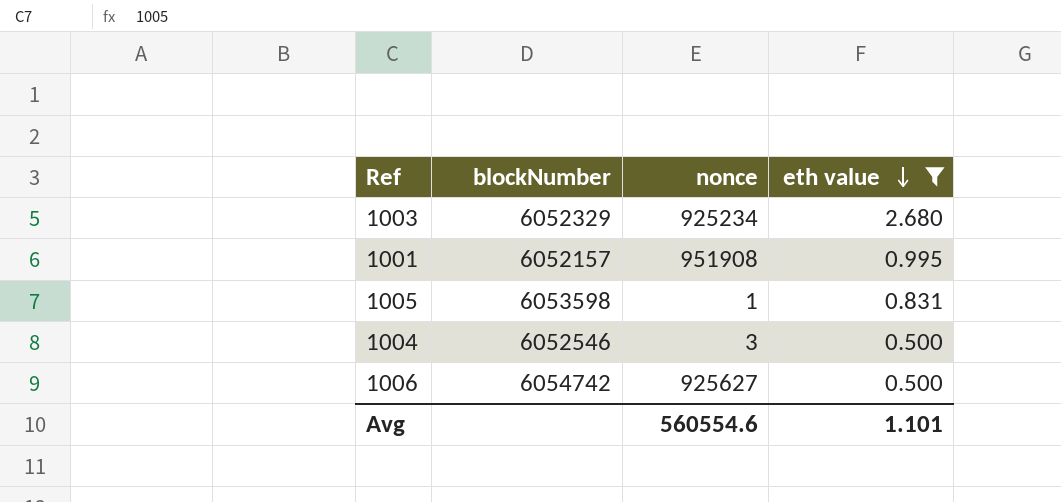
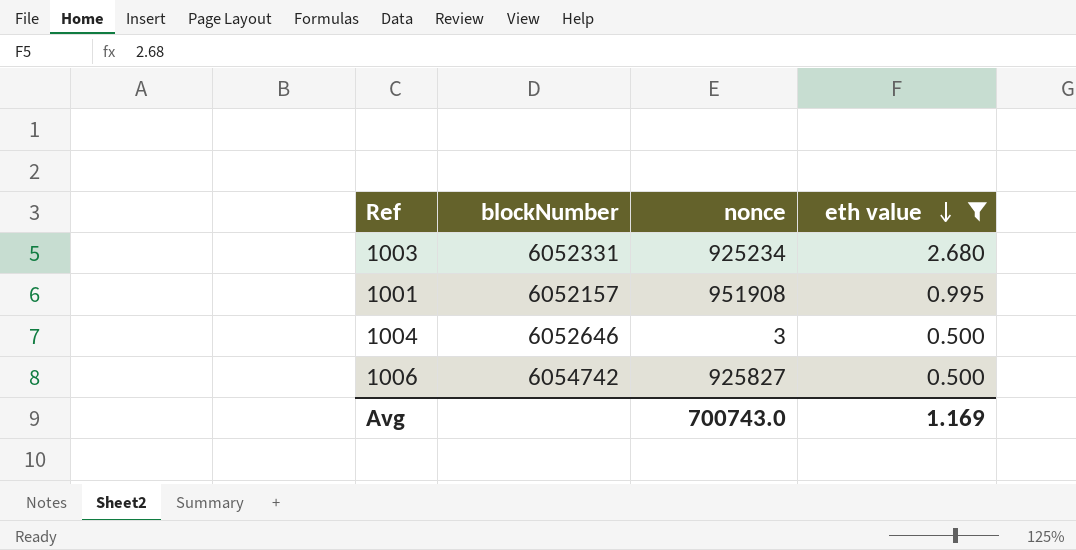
row 1005: 6053598 | 1 | 0.831 -> none
1003 | blockNumber: 6052329 -> 6052331
1004 | blockNumber: 6052546 -> 6052646
1006 | nonce: 925627 -> 925827
Avg | nonce: 560554.6 -> 700743.0
Avg | eth value: 1.101 -> 1.169

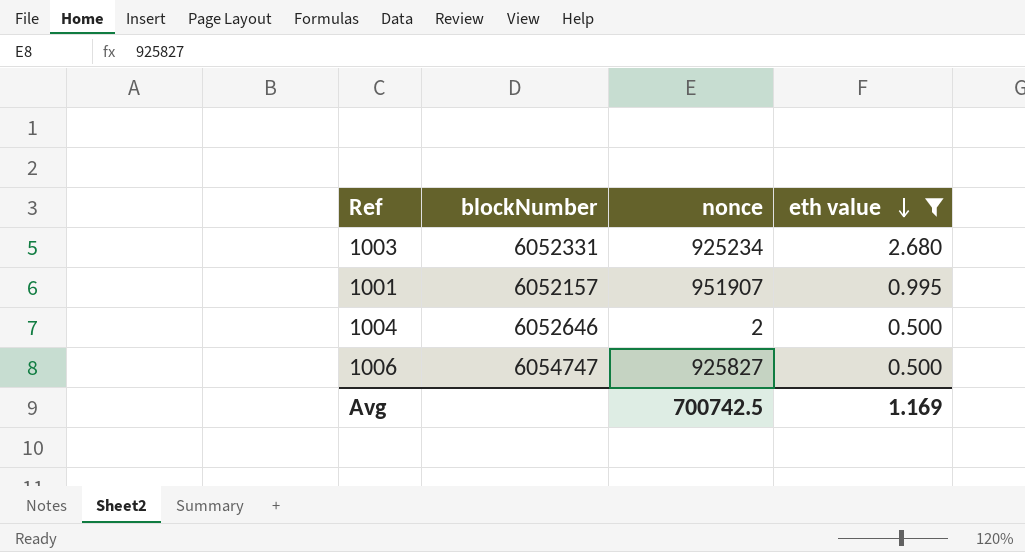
1001 | nonce: 951908 -> 951907
1004 | nonce: 3 -> 2
1006 | blockNumber: 6054742 -> 6054747
Avg | nonce: 700743.0 -> 700742.5

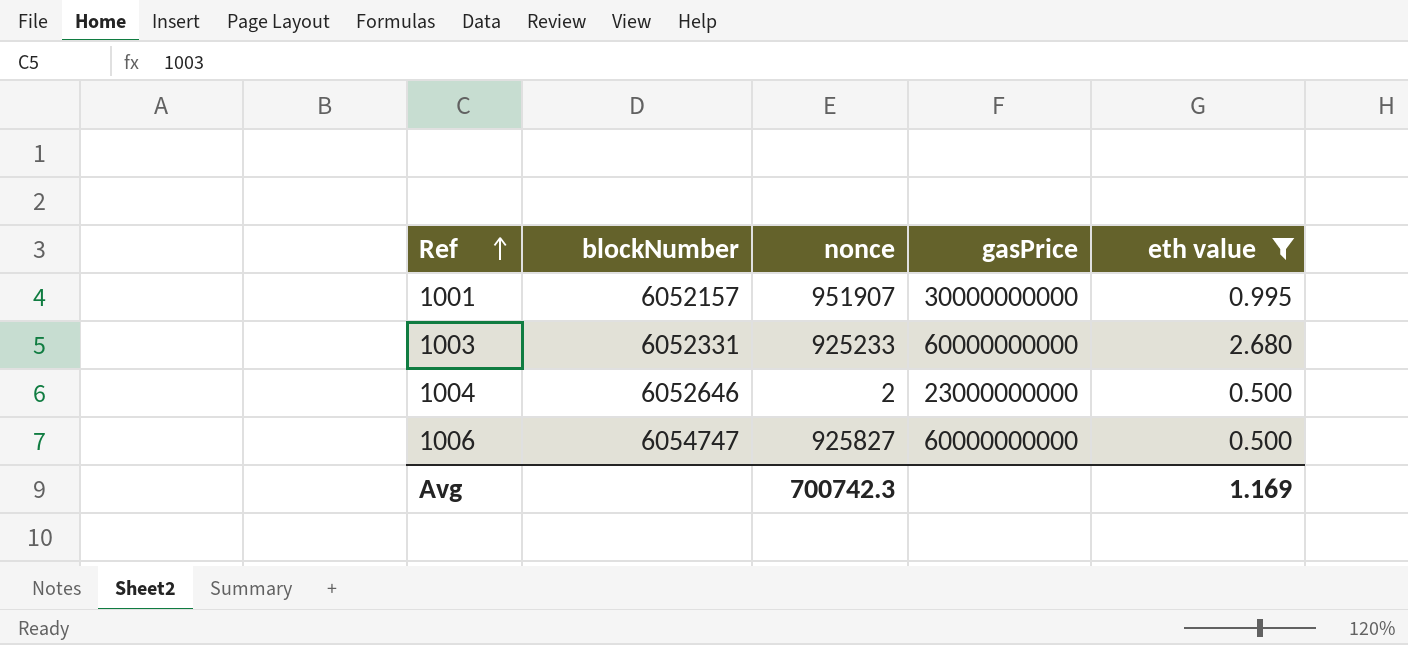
row order: eth value descending -> Ref ascending
column gasPrice | position: none -> 4
1003 | nonce: 925234 -> 925233
Avg | nonce: 700742.5 -> 700742.3

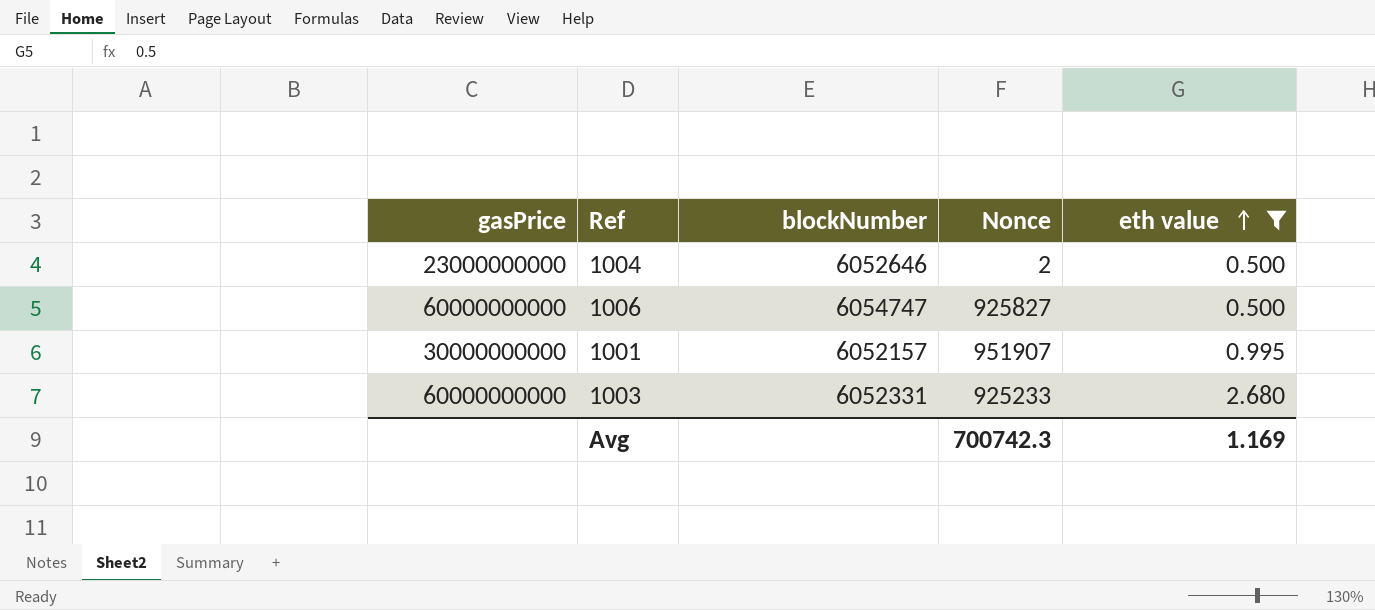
row order: Ref ascending -> eth value ascending
column gasPrice | position: 4 -> 1
column name: nonce -> Nonce

